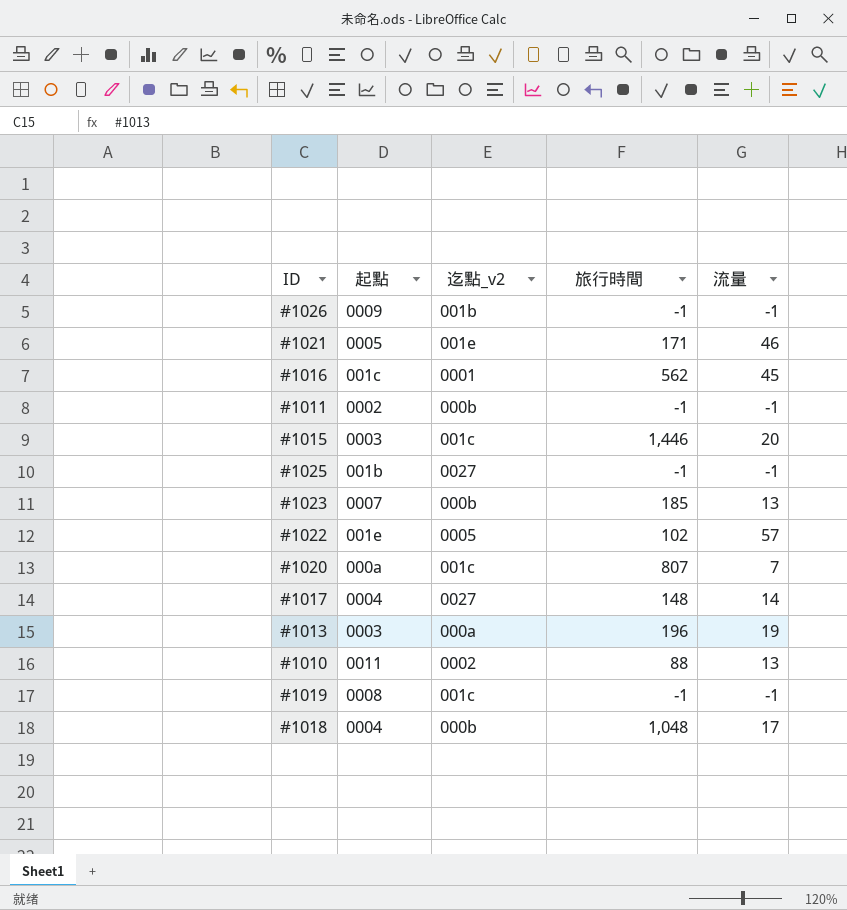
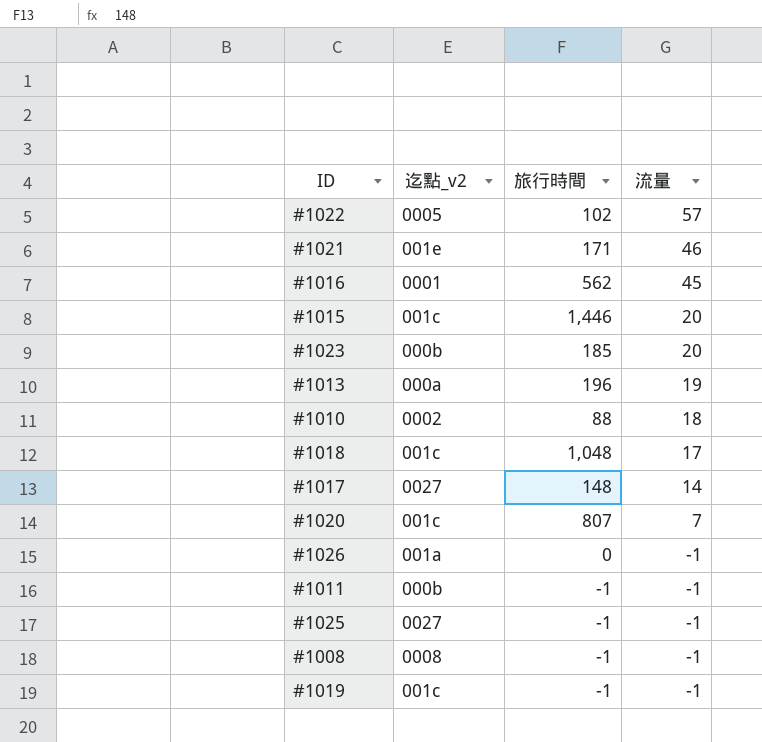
row order: none -> 流量 descending
column 起點 | position: 2 -> none
#1023 | 流量: 13 -> 20
#1010 | 流量: 13 -> 18
#1018 | 迄點_v2: 000b -> 001c
#1026 | 迄點_v2: 001b -> 001a
#1026 | 旅行時間: -1 -> 0
row #1008: none -> 0008 | -1 | -1

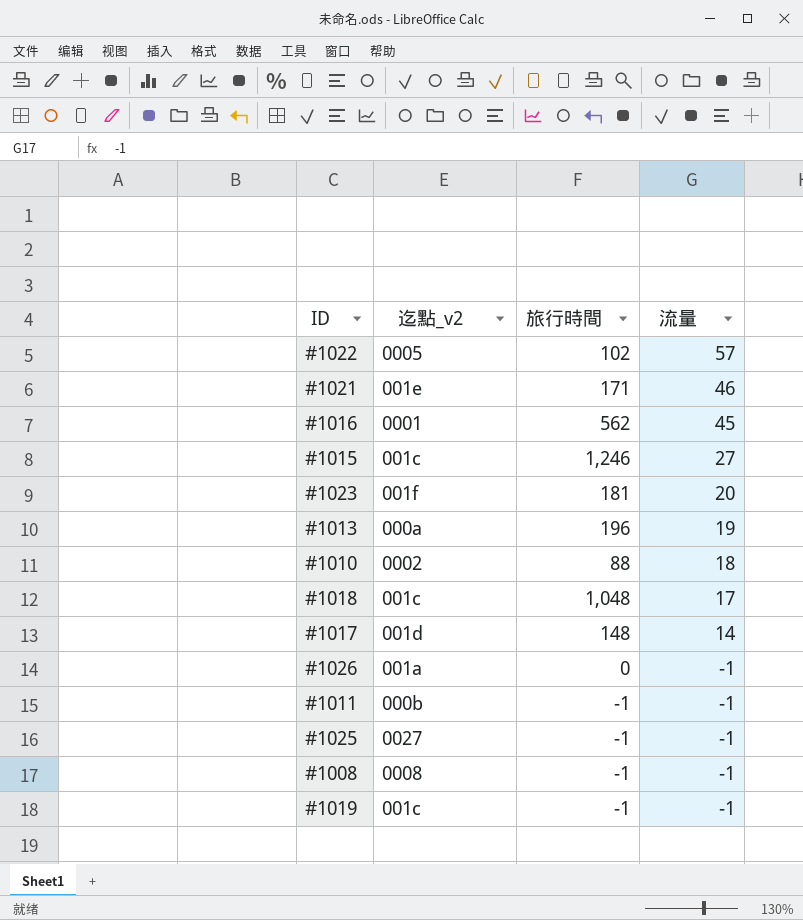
row #1020: 001c | 807 | 7 -> none
#1015 | 旅行時間: 1,446 -> 1,246
#1015 | 流量: 20 -> 27
#1023 | 迄點_v2: 000b -> 001f
#1023 | 旅行時間: 185 -> 181
#1017 | 迄點_v2: 0027 -> 001d

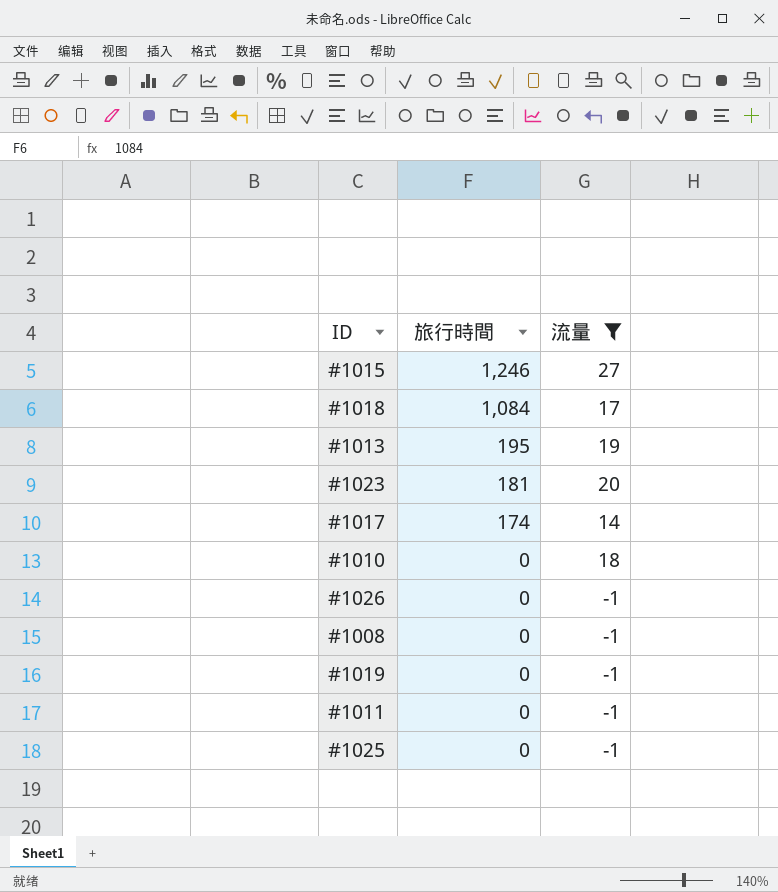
filter: none -> 流量 <= 27
row order: 流量 descending -> 旅行時間 descending
column 迄點_v2 | position: 2 -> none
#1018 | 旅行時間: 1,048 -> 1,084
#1013 | 旅行時間: 196 -> 195
#1017 | 旅行時間: 148 -> 174
#1010 | 旅行時間: 88 -> 0
#1008 | 旅行時間: -1 -> 0
#1019 | 旅行時間: -1 -> 0
#1011 | 旅行時間: -1 -> 0
#1025 | 旅行時間: -1 -> 0

